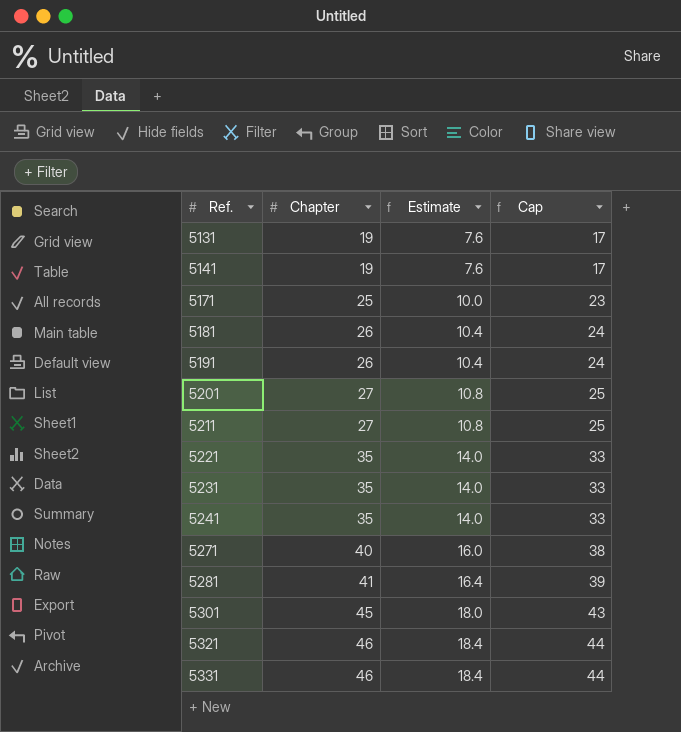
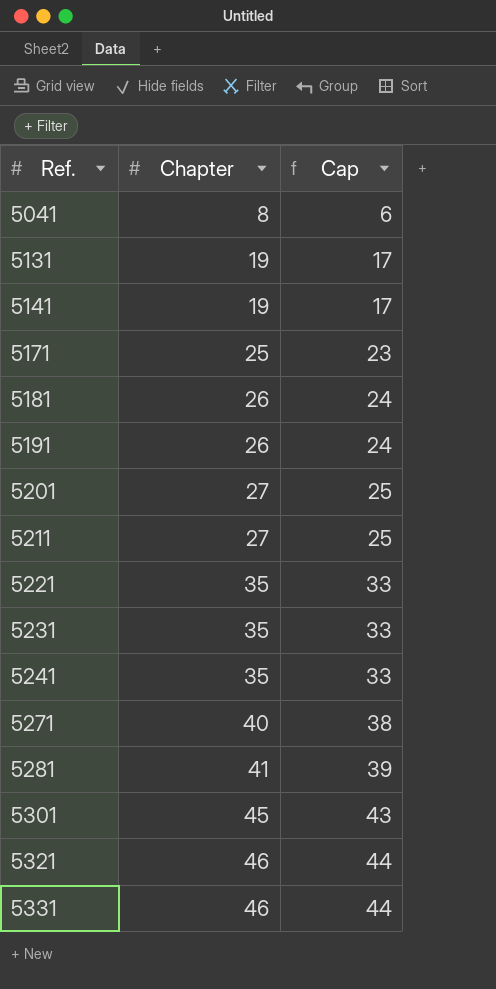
column Estimate | formula: [Chapter] * 0.4 -> none
row 5041: none -> 8 | 6

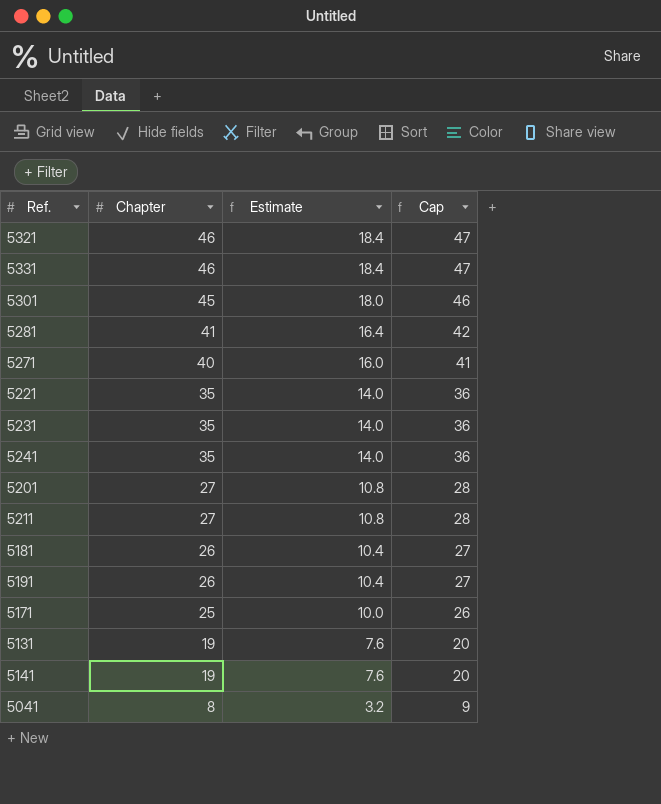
row order: Ref. ascending -> Chapter descending
column Estimate | formula: none -> [Chapter] * 0.4
column Cap | formula: [Chapter] - 2 -> [Chapter] + 1

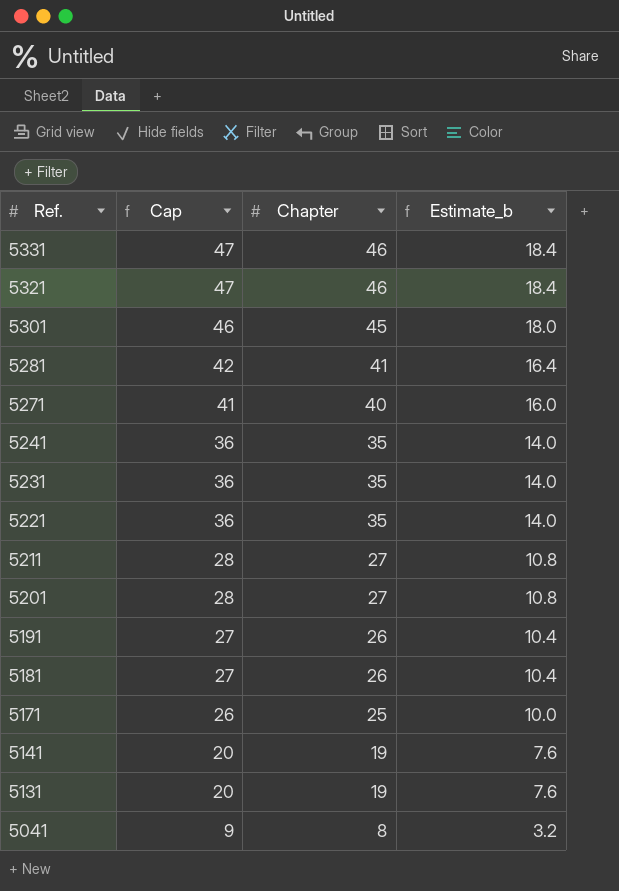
row order: Chapter descending -> Ref. descending
column Cap | position: 4 -> 2
column name: Estimate -> Estimate_b

